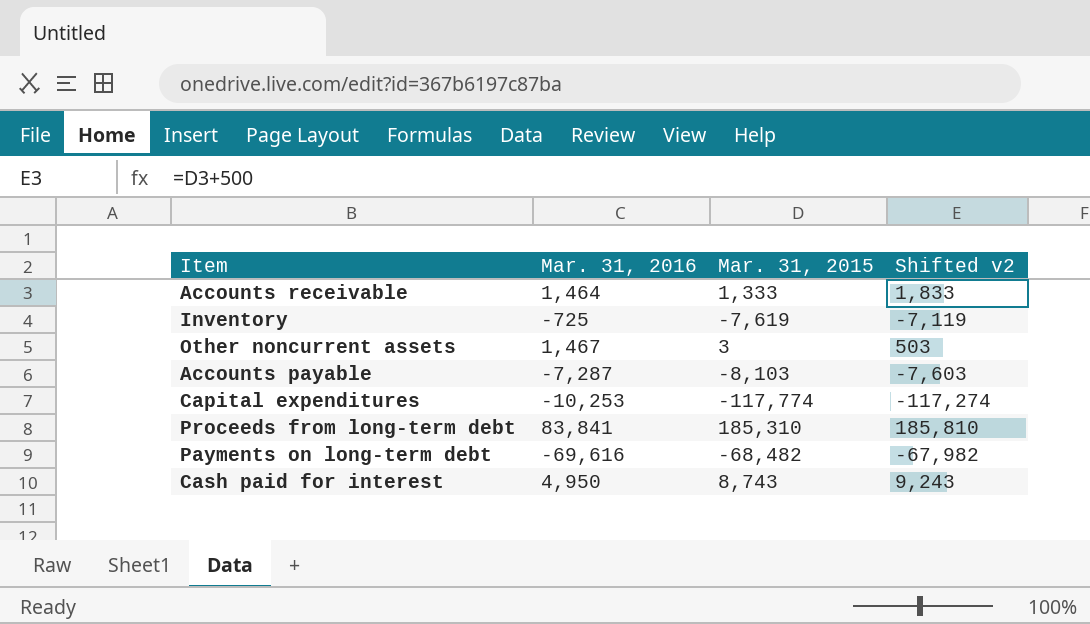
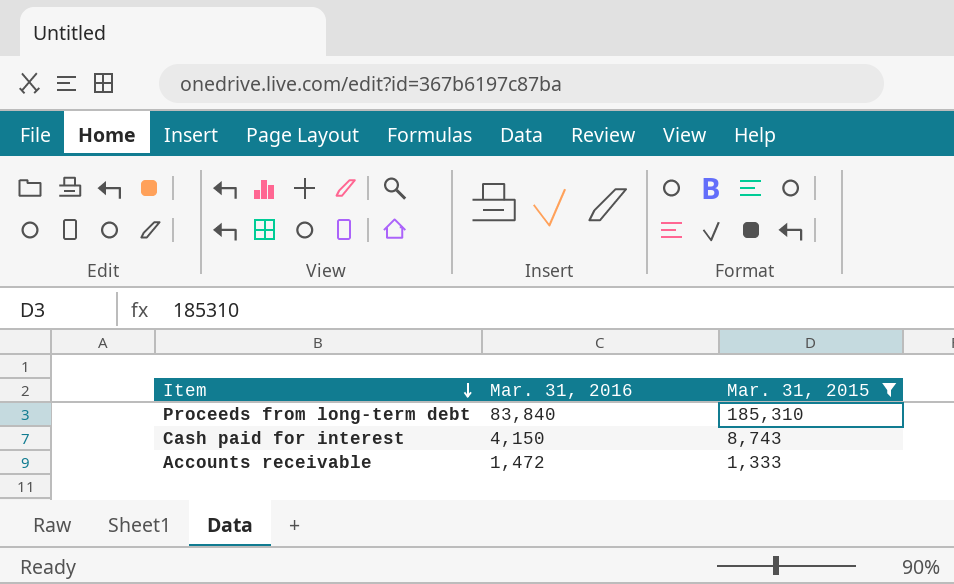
filter: none -> Mar. 31, 2015 >= 1,333
row order: none -> Item descending
column Shifted v2 | formula: [Mar. 31, 2015] + 500 -> none
Proceeds from long-term debt | Mar. 31, 2016: 83,841 -> 83,840
Cash paid for interest | Mar. 31, 2016: 4,950 -> 4,150
Accounts receivable | Mar. 31, 2016: 1,464 -> 1,472

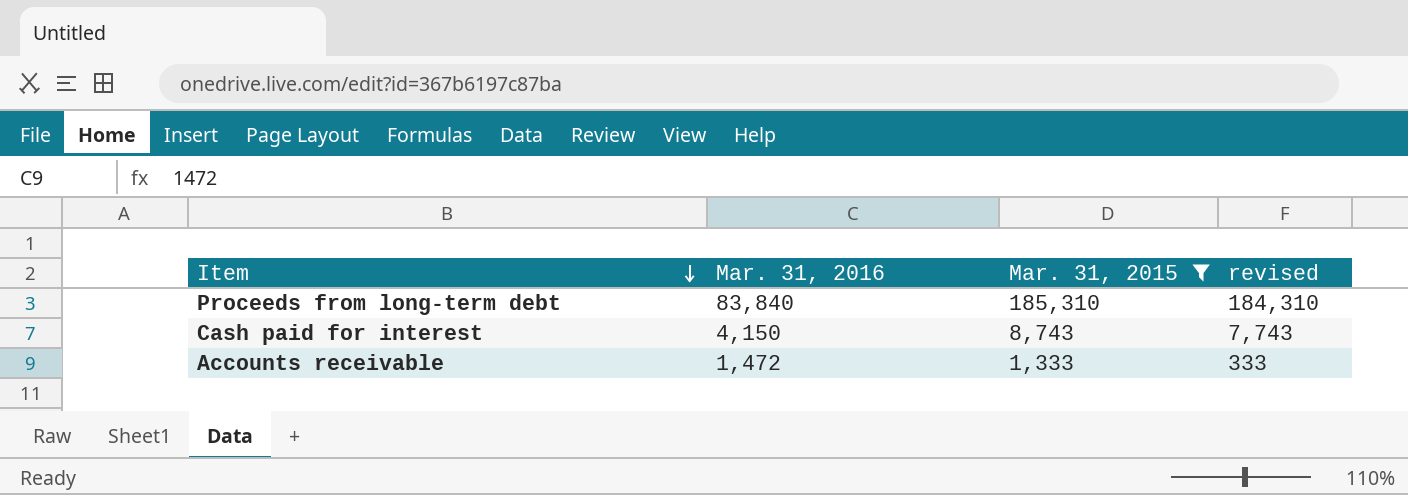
column revised | formula: none -> [Mar. 31, 2015] - 1000

